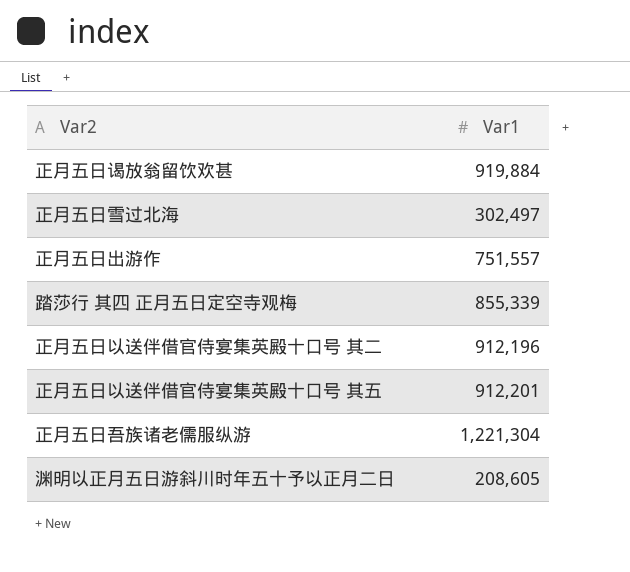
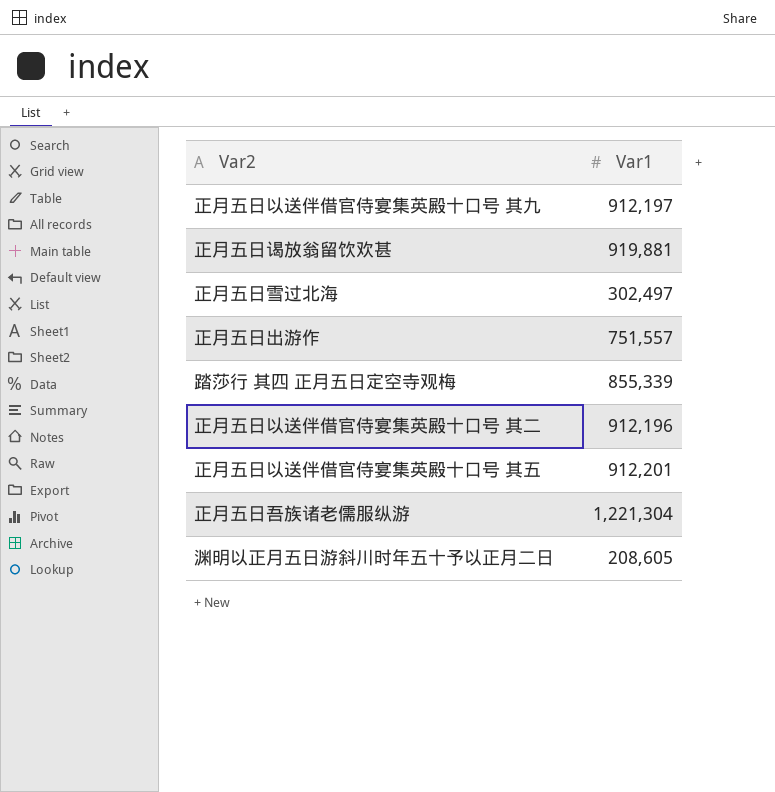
row 正月五日以送伴借官侍宴集英殿十口号 其九: none -> 912,197
正月五日谒放翁留饮欢甚 | Var1: 919,884 -> 919,881

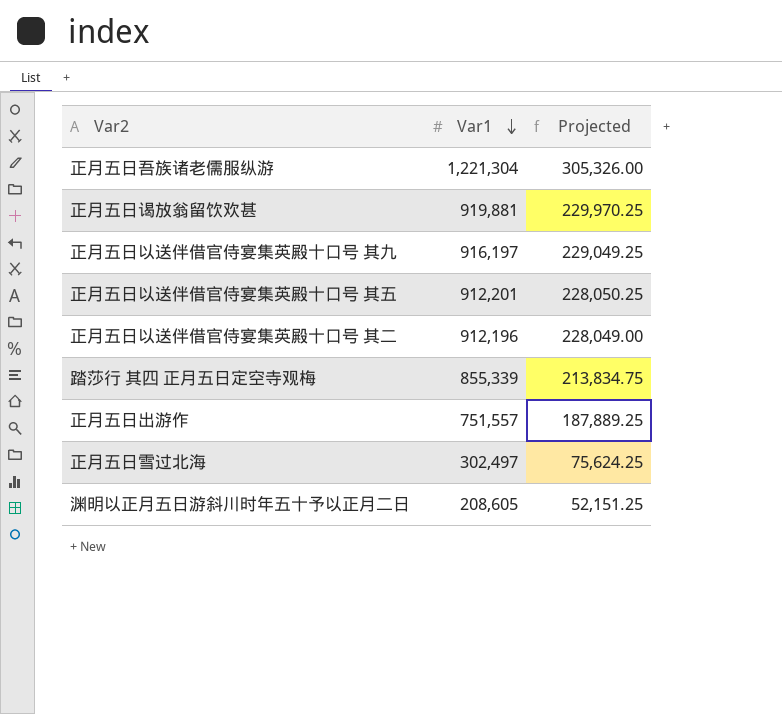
row order: none -> Var1 descending
column Projected | formula: none -> [Var1] * 0.25
正月五日以送伴借官侍宴集英殿十口号 其九 | Var1: 912,197 -> 916,197

